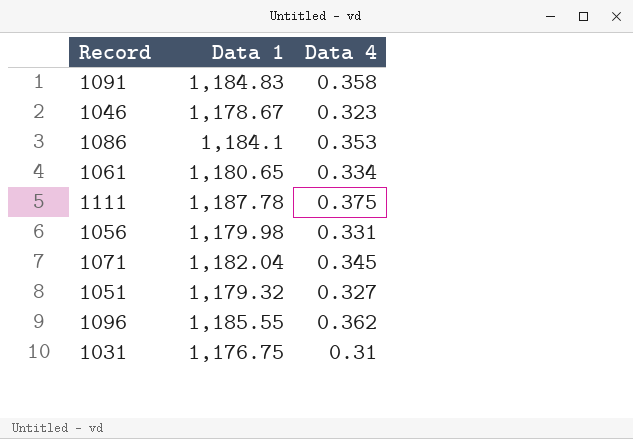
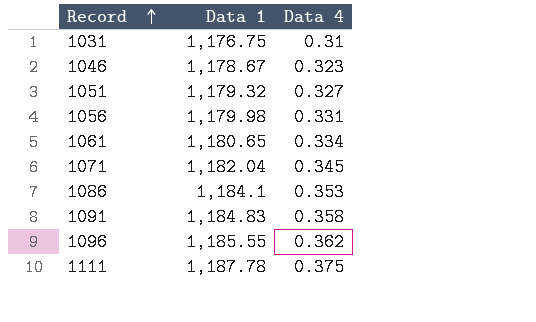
row order: none -> Record ascending

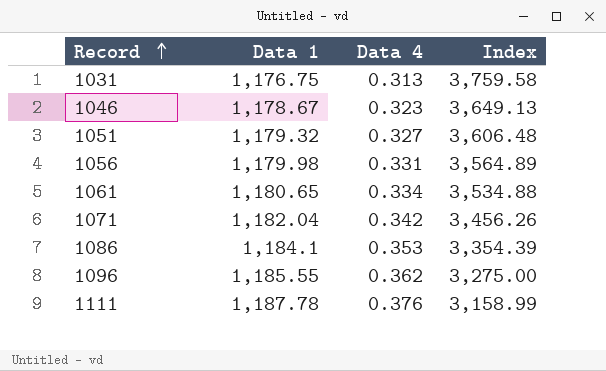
column Index | formula: none -> [Data 1] / [Data 4]
row 1091: 1,184.83 | 0.358 -> none
1031 | Data 4: 0.31 -> 0.313
1071 | Data 4: 0.345 -> 0.342
1111 | Data 4: 0.375 -> 0.376

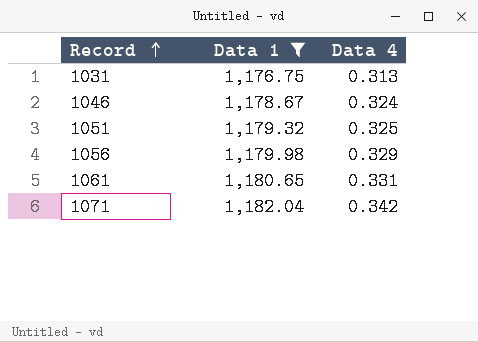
filter: none -> Data 1 <= 1,182.04
column Index | formula: [Data 1] / [Data 4] -> none
1046 | Data 4: 0.323 -> 0.324
1051 | Data 4: 0.327 -> 0.325
1056 | Data 4: 0.331 -> 0.329
1061 | Data 4: 0.334 -> 0.331

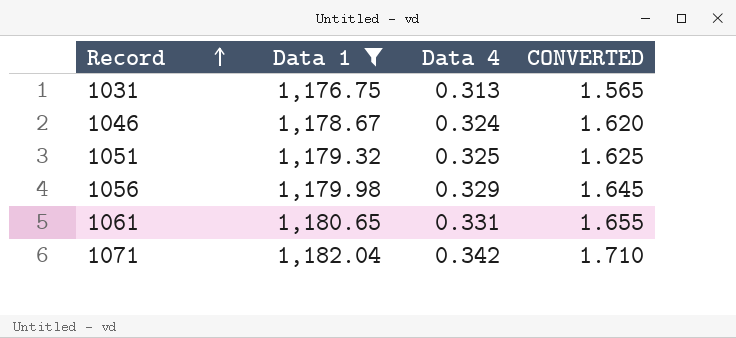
column CONVERTED | formula: none -> [Data 4] * 5

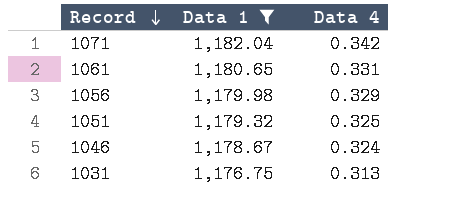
row order: Record ascending -> Record descending
column CONVERTED | formula: [Data 4] * 5 -> none

